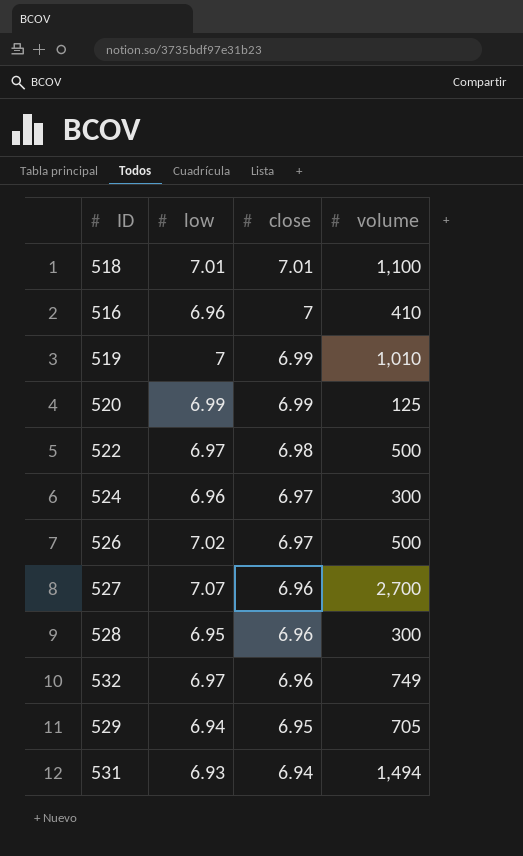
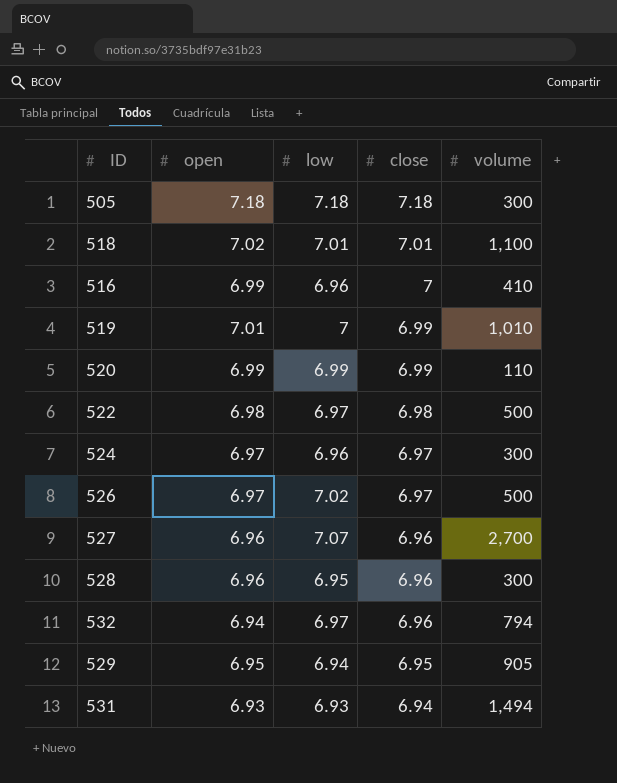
column open | position: none -> 2
row 505: none -> 7.18 | 7.18 | 7.18 | 300
520 | volume: 125 -> 110
532 | volume: 749 -> 794
529 | volume: 705 -> 905

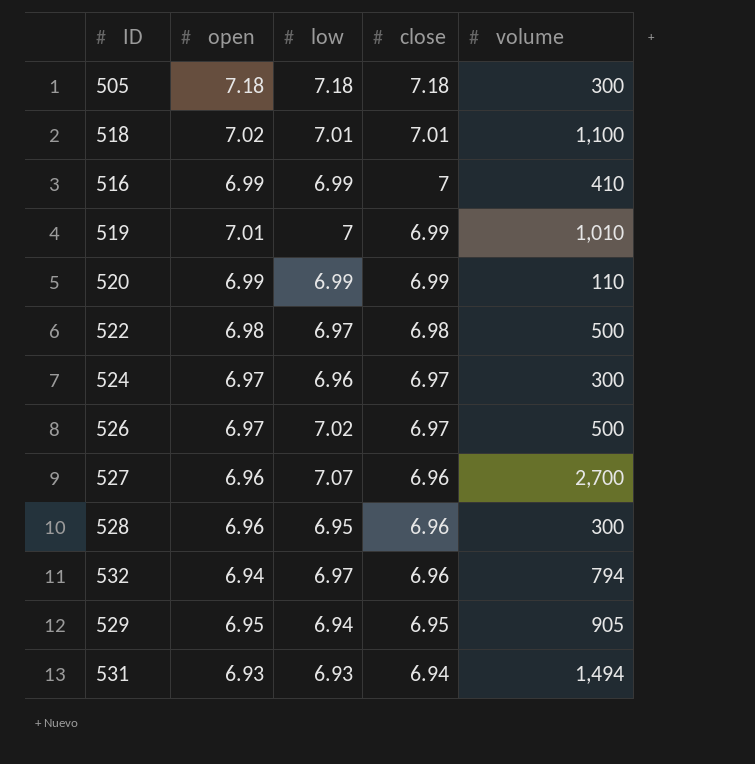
516 | low: 6.96 -> 6.99

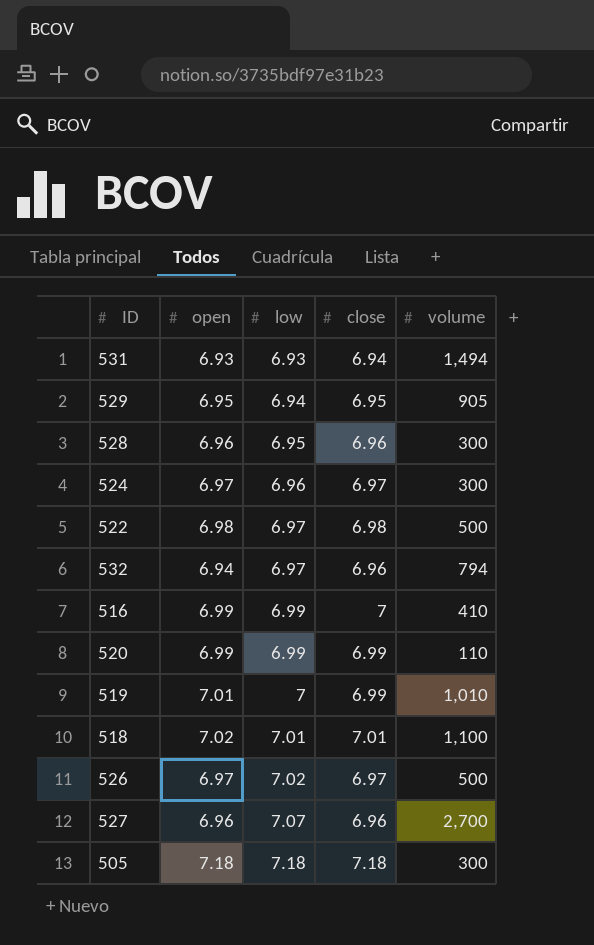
row order: close descending -> low ascending

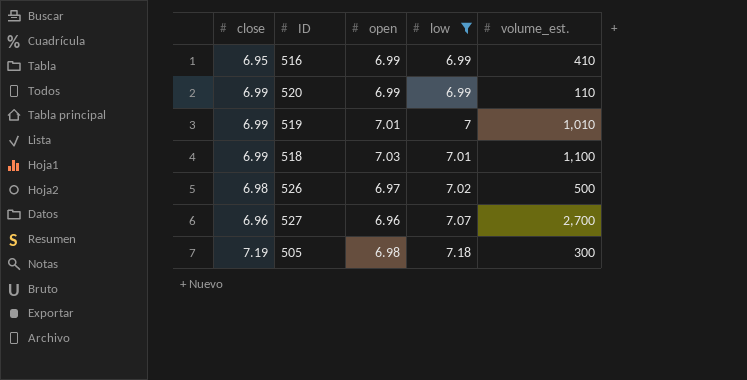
filter: none -> low >= 6.99
column close | position: 4 -> 1
column name: volume -> volume_est.
516 | close: 7 -> 6.95
518 | close: 7.01 -> 6.99
518 | open: 7.02 -> 7.03
526 | close: 6.97 -> 6.98
505 | close: 7.18 -> 7.19
505 | open: 7.18 -> 6.98

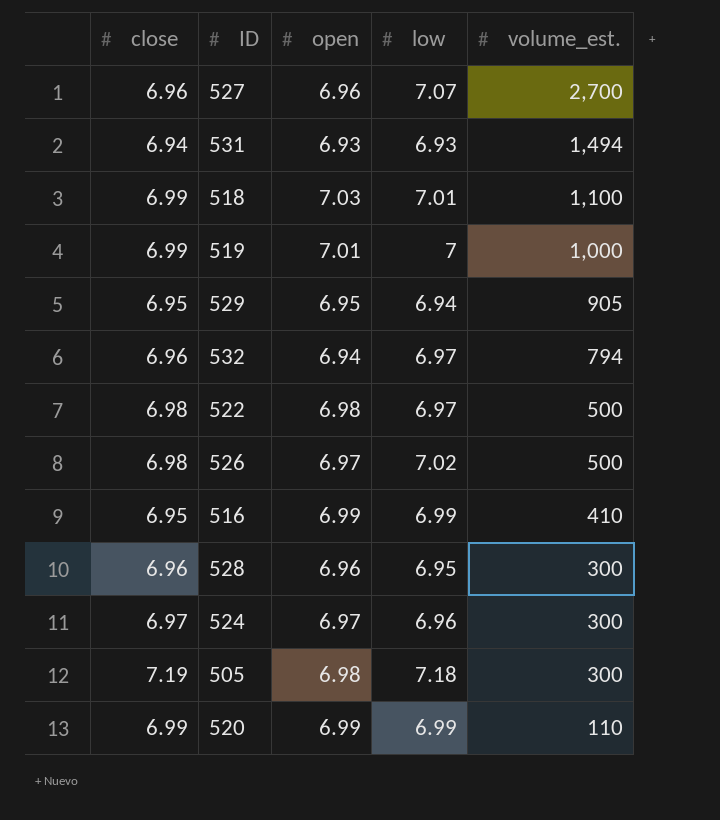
filter: low >= 6.99 -> none
row order: low ascending -> volume_est. descending
519 | volume_est.: 1,010 -> 1,000

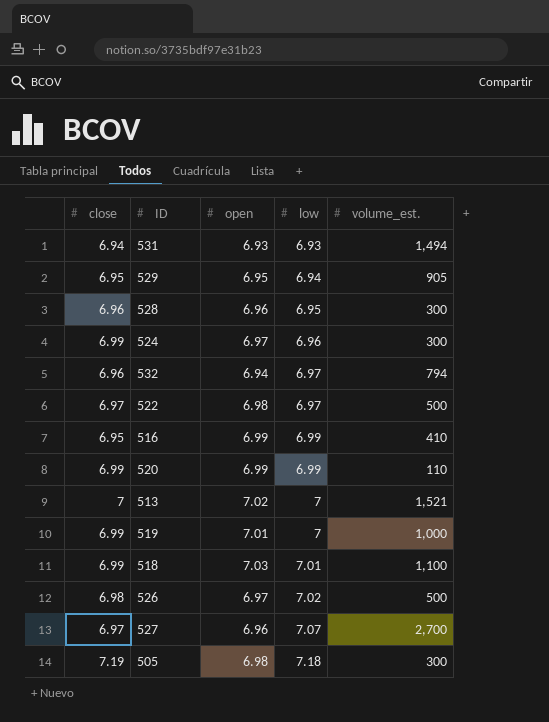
row order: volume_est. descending -> low ascending
524 | close: 6.97 -> 6.99
522 | close: 6.98 -> 6.97
row 513: none -> 7 | 7.02 | 7 | 1,521
527 | close: 6.96 -> 6.97

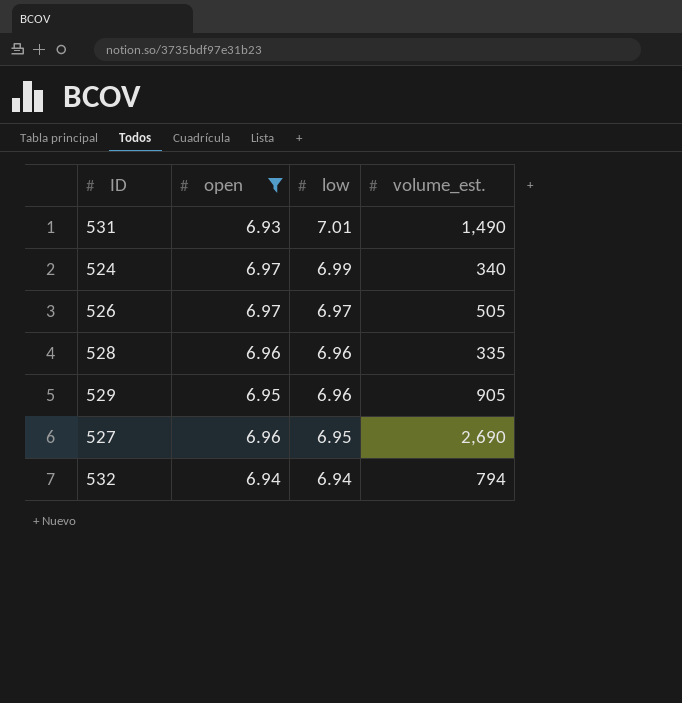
filter: none -> open <= 6.97
row order: low ascending -> low descending
column close | position: 1 -> none
531 | low: 6.93 -> 7.01
531 | volume_est.: 1,494 -> 1,490
524 | low: 6.96 -> 6.99
524 | volume_est.: 300 -> 340
526 | low: 7.02 -> 6.97
526 | volume_est.: 500 -> 505
528 | low: 6.95 -> 6.96
528 | volume_est.: 300 -> 335
529 | low: 6.94 -> 6.96
527 | low: 7.07 -> 6.95
527 | volume_est.: 2,700 -> 2,690
532 | low: 6.97 -> 6.94

